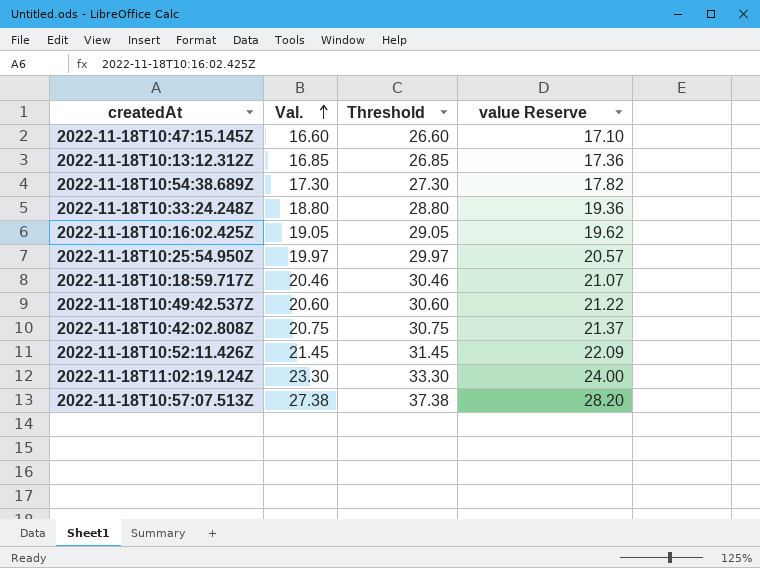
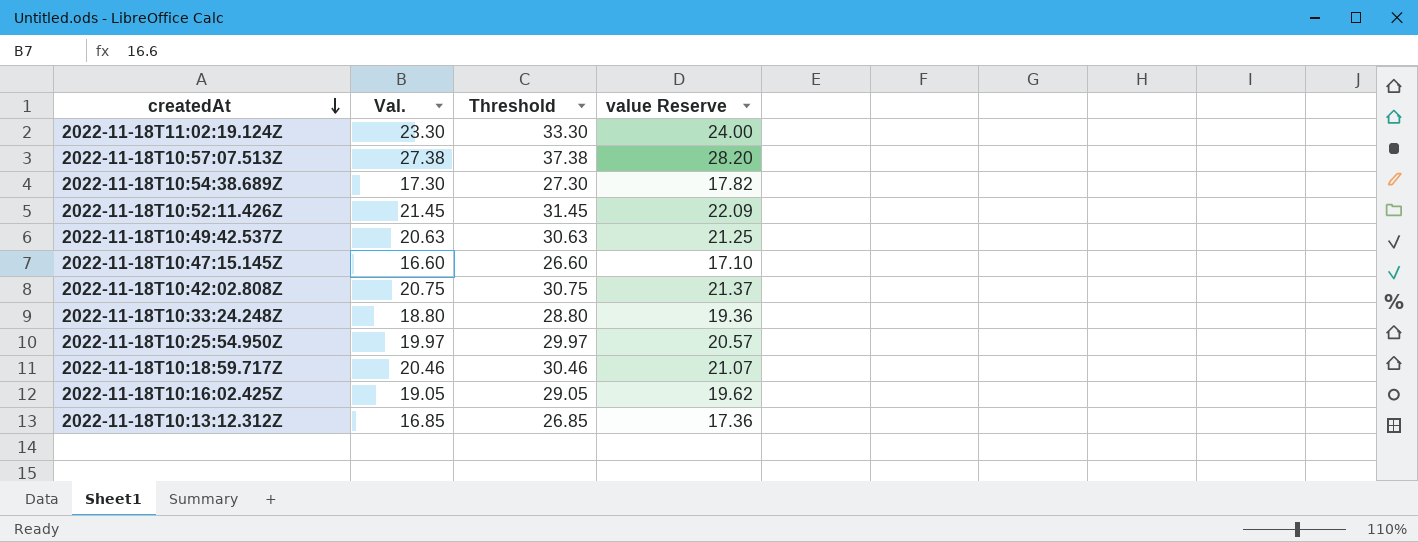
row order: Val. ascending -> createdAt descending
2022-11-18T10:49:42.537Z | Val.: 20.60 -> 20.63
2022-11-18T10:49:42.537Z | Threshold: 30.60 -> 30.63
2022-11-18T10:49:42.537Z | value Reserve: 21.22 -> 21.25

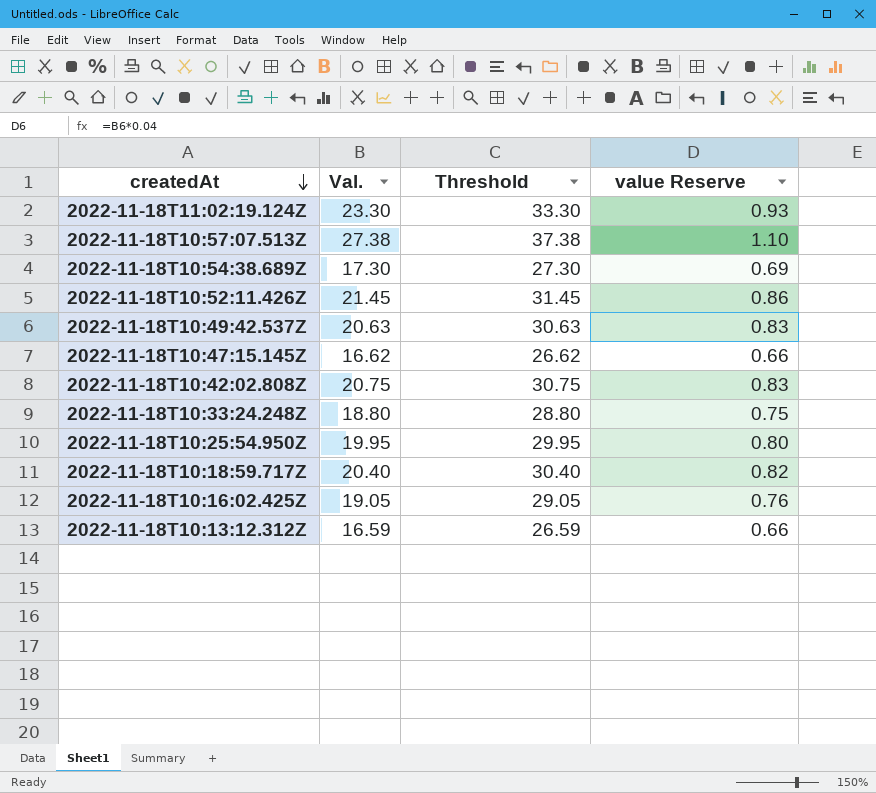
column value Reserve | formula: [Val.] * 1.03 -> [Val.] * 0.04
2022-11-18T10:47:15.145Z | Val.: 16.60 -> 16.62
2022-11-18T10:47:15.145Z | Threshold: 26.60 -> 26.62
2022-11-18T10:25:54.950Z | Val.: 19.97 -> 19.95
2022-11-18T10:25:54.950Z | Threshold: 29.97 -> 29.95
2022-11-18T10:18:59.717Z | Val.: 20.46 -> 20.40
2022-11-18T10:18:59.717Z | Threshold: 30.46 -> 30.40
2022-11-18T10:13:12.312Z | Val.: 16.85 -> 16.59
2022-11-18T10:13:12.312Z | Threshold: 26.85 -> 26.59

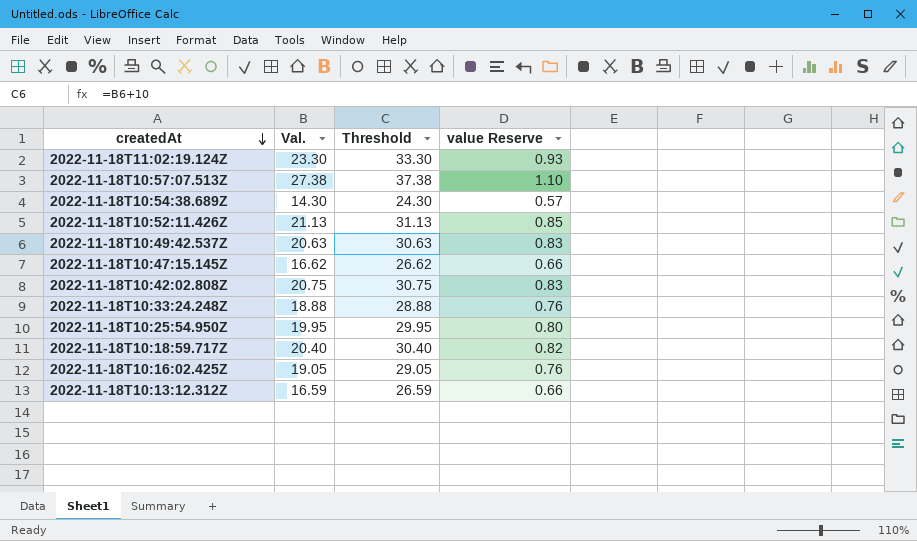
2022-11-18T10:54:38.689Z | Val.: 17.30 -> 14.30
2022-11-18T10:54:38.689Z | Threshold: 27.30 -> 24.30
2022-11-18T10:54:38.689Z | value Reserve: 0.69 -> 0.57
2022-11-18T10:52:11.426Z | Val.: 21.45 -> 21.13
2022-11-18T10:52:11.426Z | Threshold: 31.45 -> 31.13
2022-11-18T10:52:11.426Z | value Reserve: 0.86 -> 0.85
2022-11-18T10:33:24.248Z | Val.: 18.80 -> 18.88
2022-11-18T10:33:24.248Z | Threshold: 28.80 -> 28.88
2022-11-18T10:33:24.248Z | value Reserve: 0.75 -> 0.76

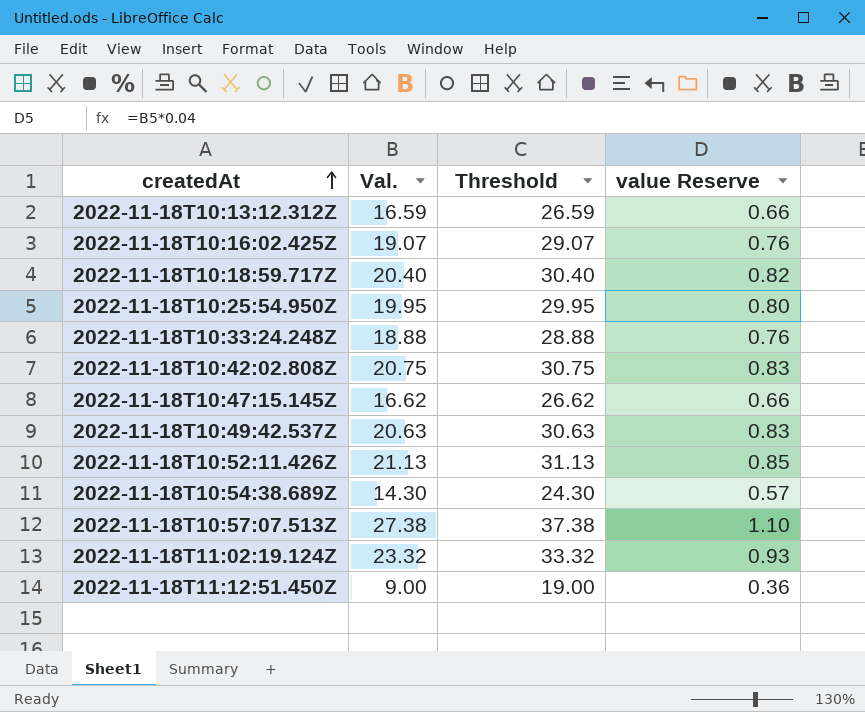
row order: createdAt descending -> createdAt ascending
2022-11-18T10:16:02.425Z | Val.: 19.05 -> 19.07
2022-11-18T10:16:02.425Z | Threshold: 29.05 -> 29.07
2022-11-18T11:02:19.124Z | Val.: 23.30 -> 23.32
2022-11-18T11:02:19.124Z | Threshold: 33.30 -> 33.32
row 2022-11-18T11:12:51.450Z: none -> 9.00 | 19.00 | 0.36

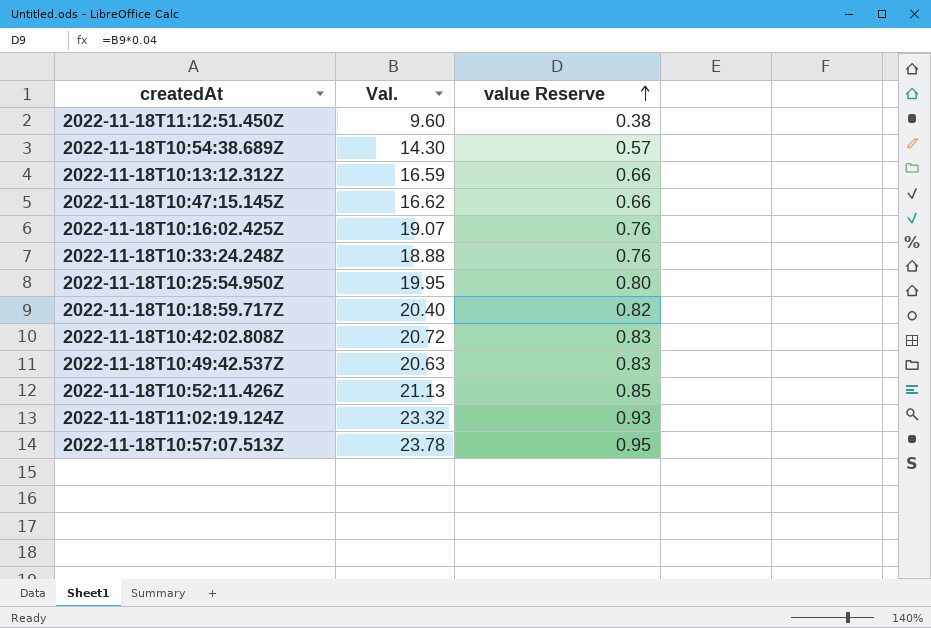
row order: createdAt ascending -> value Reserve ascending
column Threshold | formula: [Val.] + 10 -> none
2022-11-18T11:12:51.450Z | Val.: 9.00 -> 9.60
2022-11-18T11:12:51.450Z | value Reserve: 0.36 -> 0.38
2022-11-18T10:42:02.808Z | Val.: 20.75 -> 20.72
2022-11-18T10:57:07.513Z | Val.: 27.38 -> 23.78
2022-11-18T10:57:07.513Z | value Reserve: 1.10 -> 0.95

